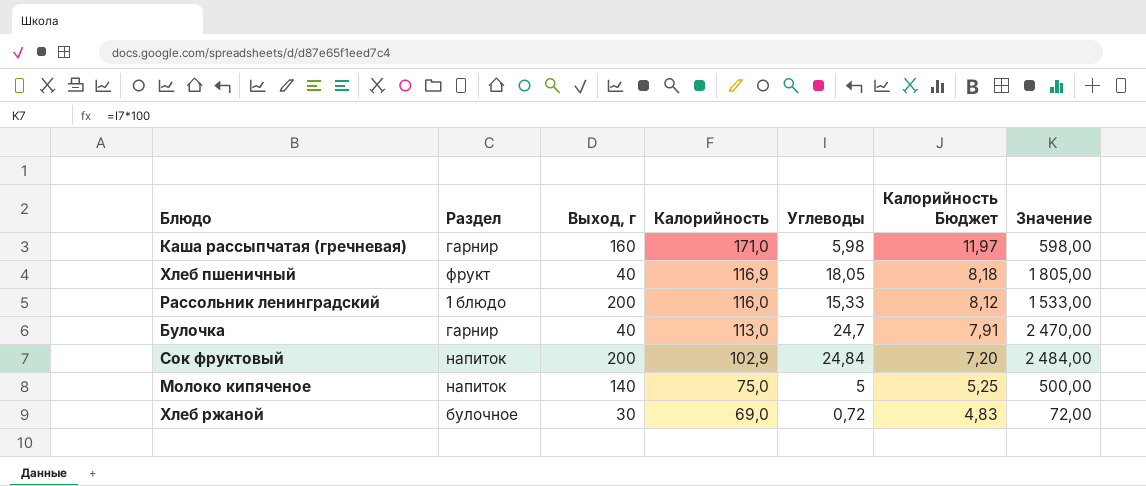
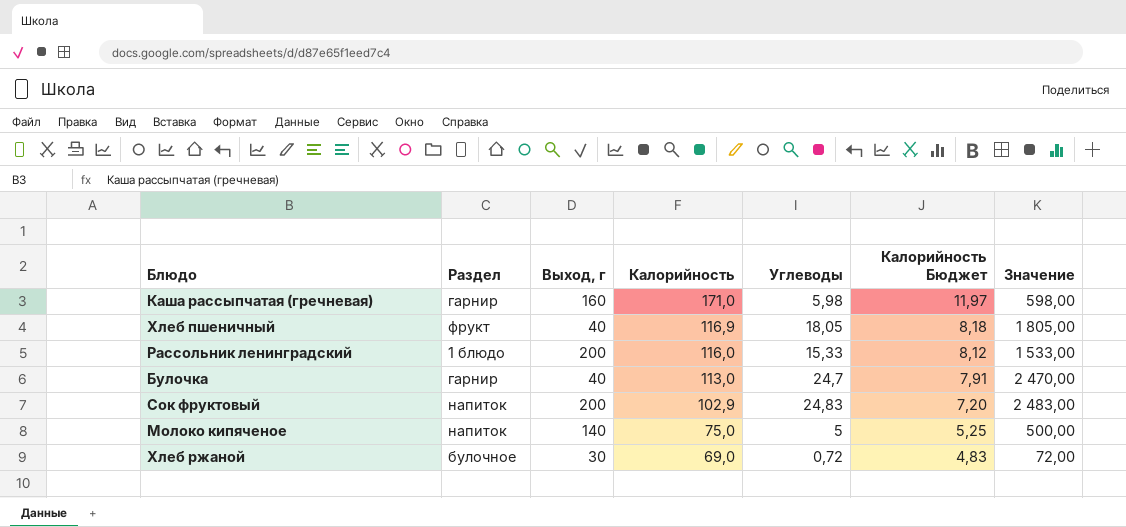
Сок фруктовый | Углеводы: 24,84 -> 24,83
Сок фруктовый | Значение: 2 484,00 -> 2 483,00

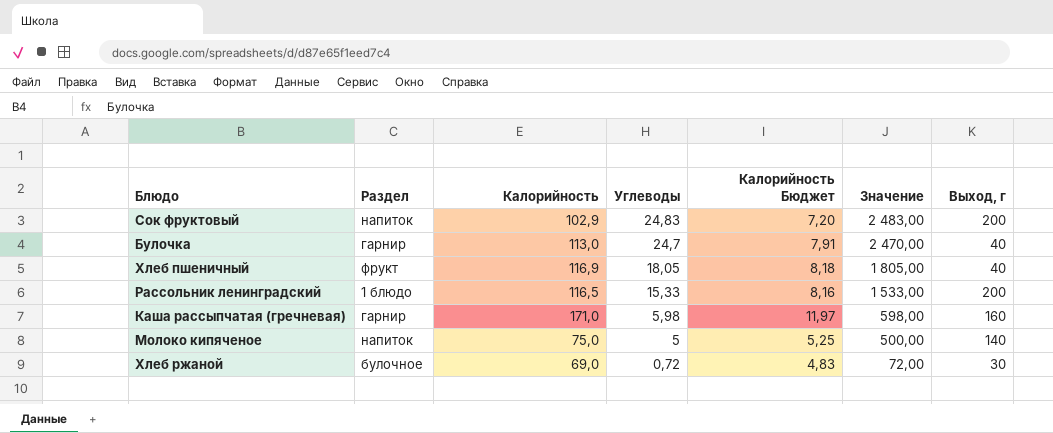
row order: Калорийность descending -> Углеводы descending
column Выход, г | position: 3 -> 7
Рассольник ленинградский | Калорийность: 116,0 -> 116,5
Рассольник ленинградский | Калорийность Бюджет: 8,12 -> 8,16

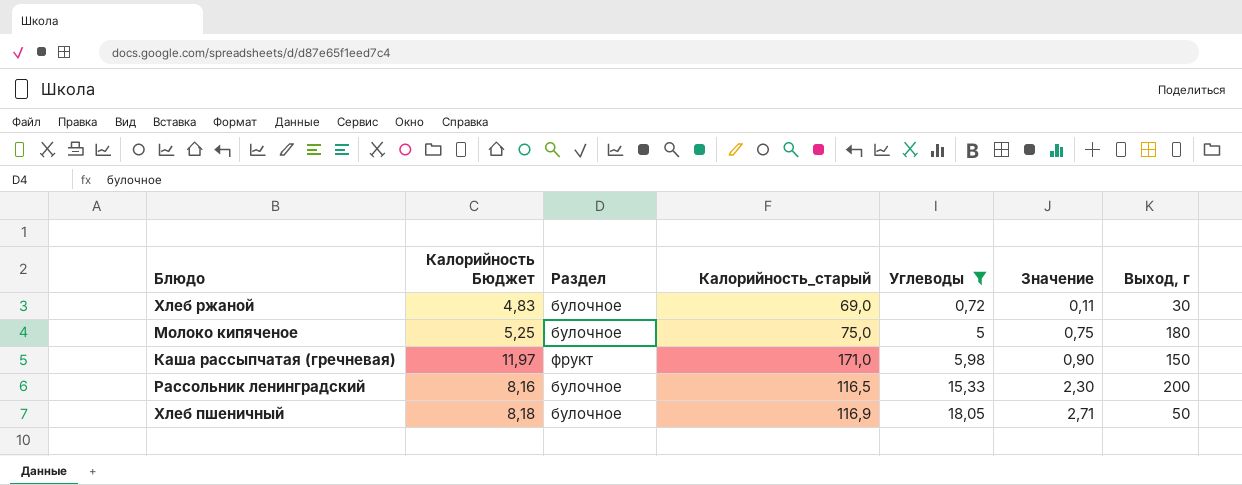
filter: none -> Углеводы <= 18,05
row order: Углеводы descending -> Углеводы ascending
column Калорийность Бюджет | position: 5 -> 2
column name: Калорийность -> Калорийность_старый
column Значение | formula: [Углеводы] * 100 -> [Углеводы] * 0,15
Молоко кипяченое | Раздел: напиток -> булочное
Молоко кипяченое | Выход, г: 140 -> 180
Каша рассыпчатая (гречневая) | Раздел: гарнир -> фрукт
Каша рассыпчатая (гречневая) | Выход, г: 160 -> 150
Рассольник ленинградский | Раздел: 1 блюдо -> булочное
Хлеб пшеничный | Раздел: фрукт -> булочное
Хлеб пшеничный | Выход, г: 40 -> 50

